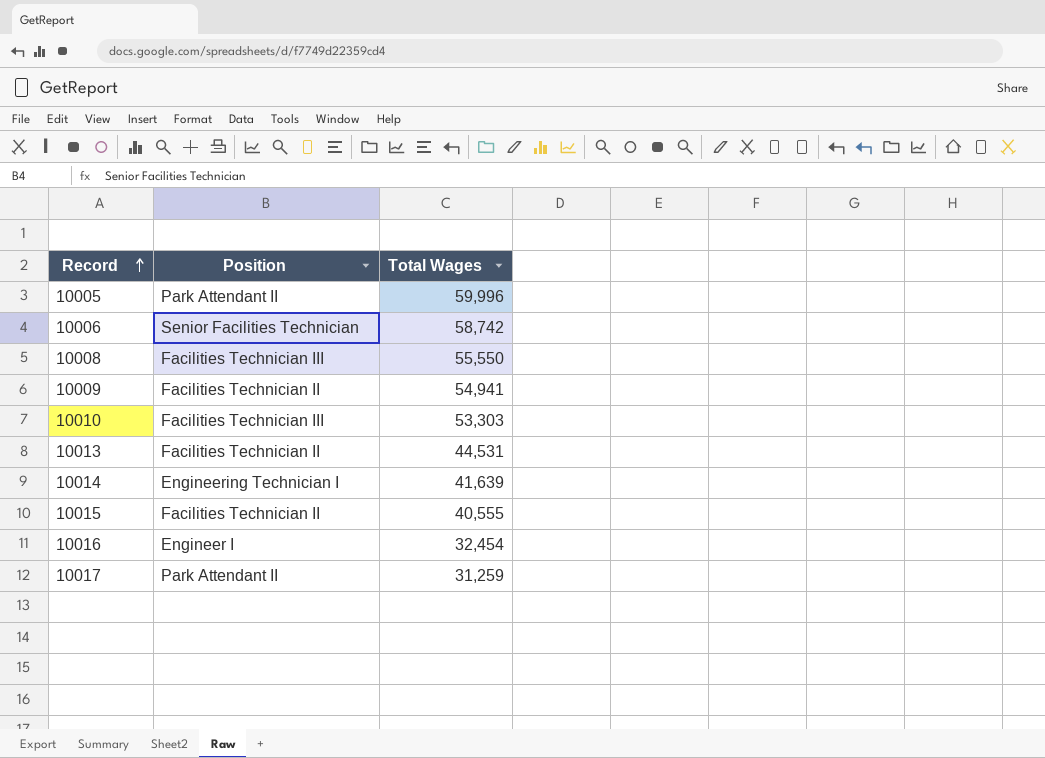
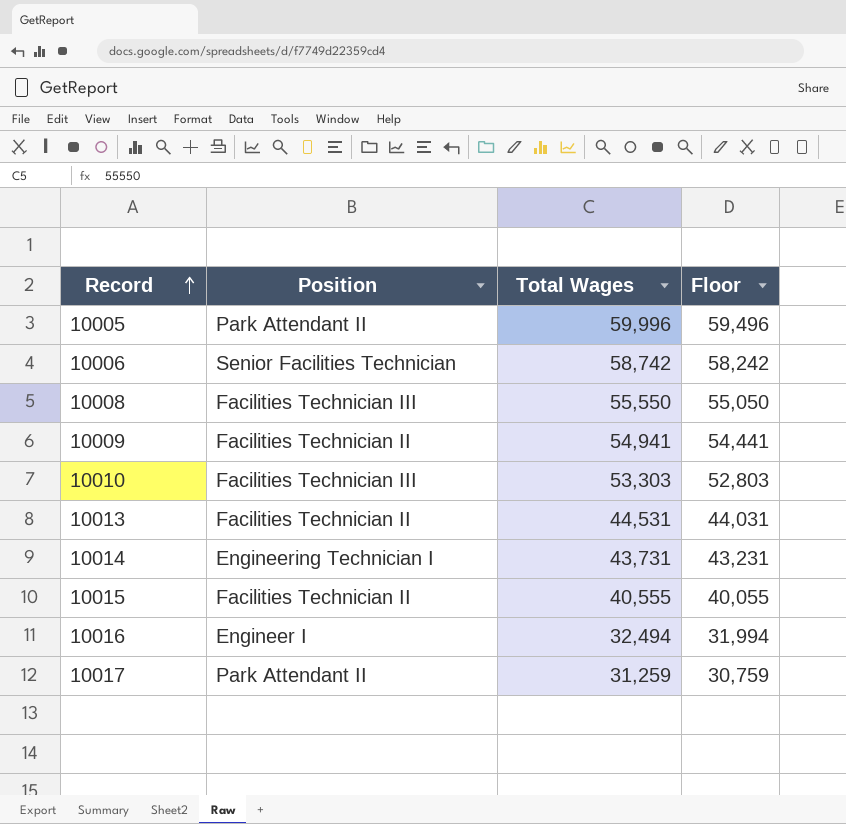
column Floor | formula: none -> [Total Wages] - 500
10014 | Total Wages: 41,639 -> 43,731
10016 | Total Wages: 32,454 -> 32,494

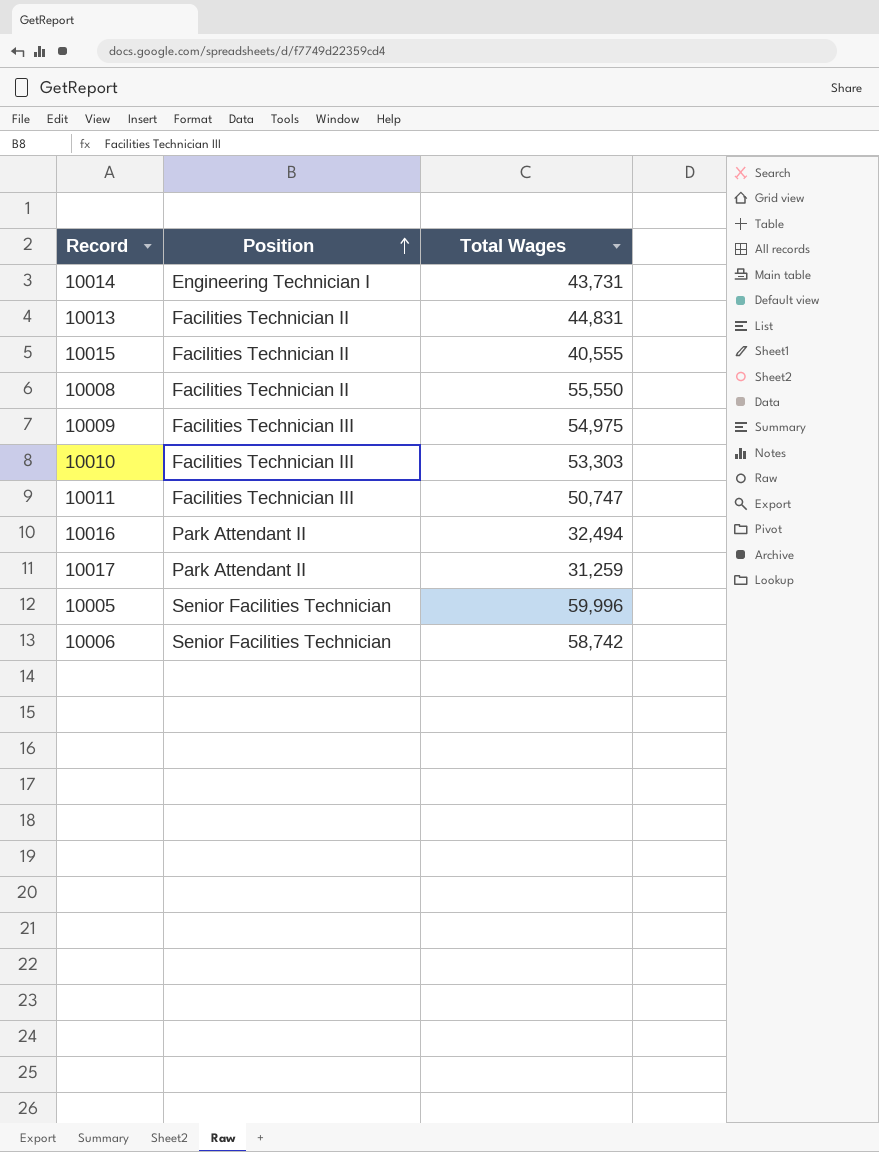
row order: Record ascending -> Position ascending
column Floor | formula: [Total Wages] - 500 -> none
10013 | Total Wages: 44,531 -> 44,831
10008 | Position: Facilities Technician III -> Facilities Technician II
10009 | Position: Facilities Technician II -> Facilities Technician III
10009 | Total Wages: 54,941 -> 54,975
row 10011: none -> Facilities Technician III | 50,747
10016 | Position: Engineer I -> Park Attendant II
10005 | Position: Park Attendant II -> Senior Facilities Technician

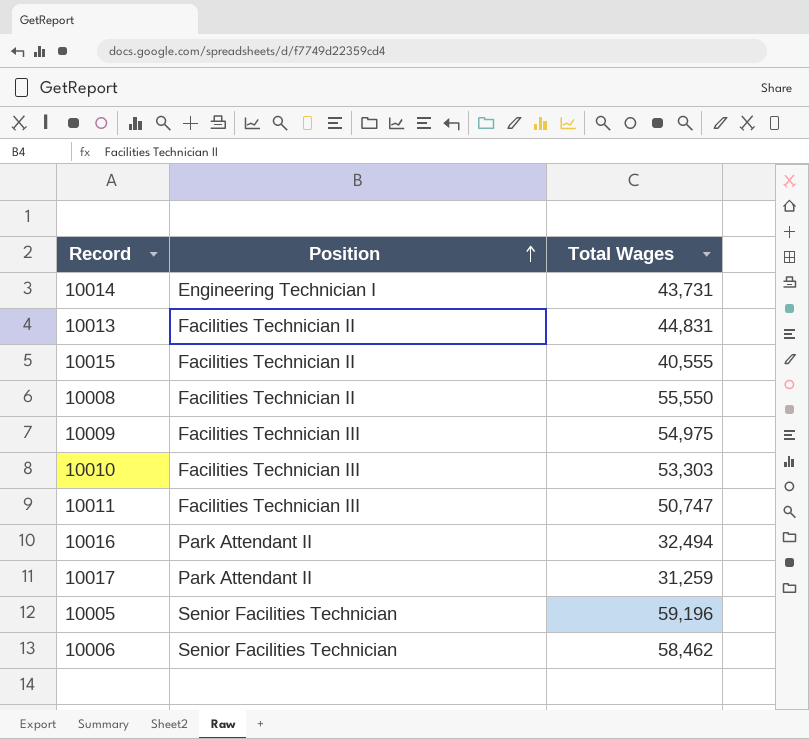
10005 | Total Wages: 59,996 -> 59,196
10006 | Total Wages: 58,742 -> 58,462

